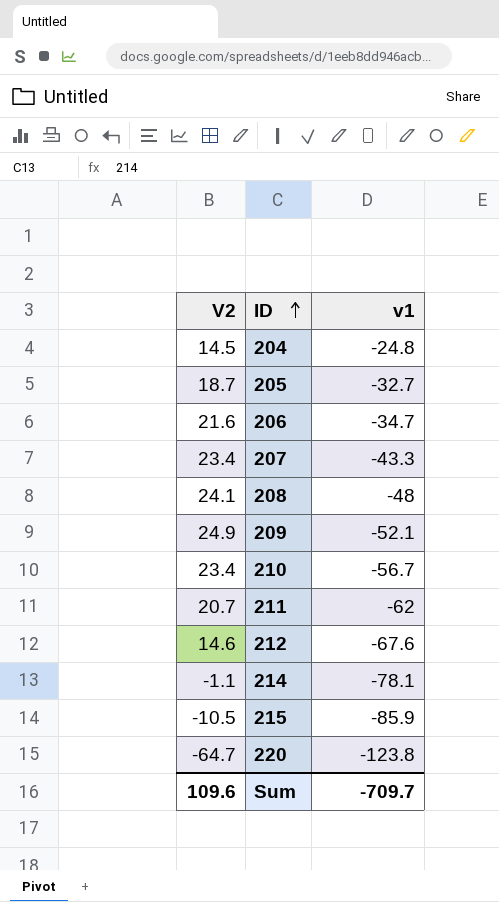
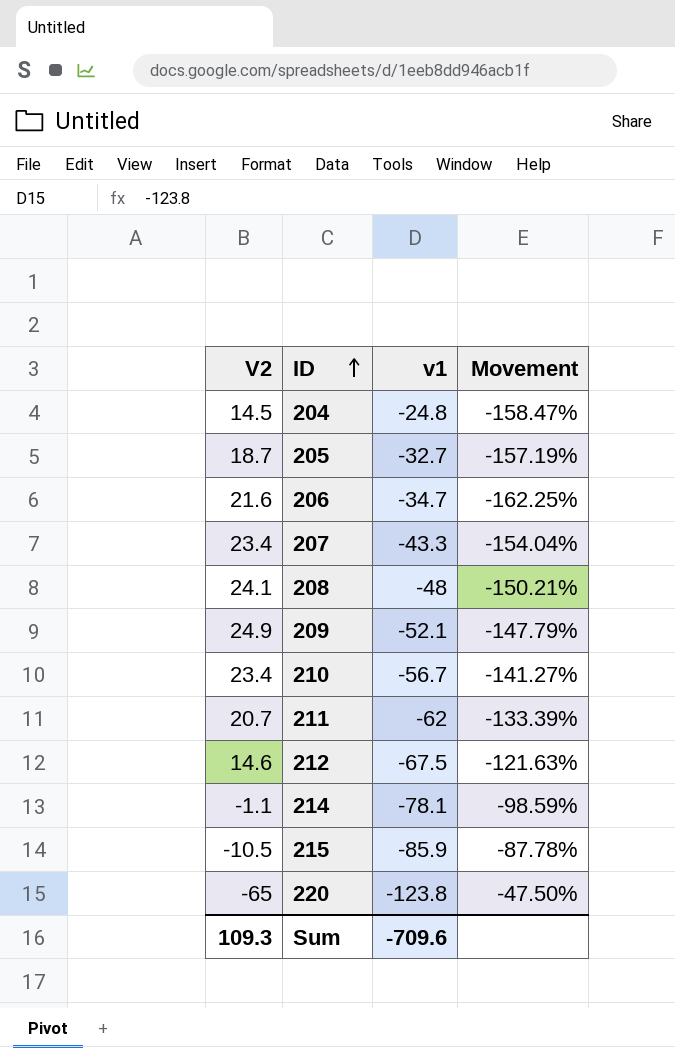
column Movement | formula: none -> ([V2] - [v1]) / [v1]
212 | v1: -67.6 -> -67.5
220 | V2: -64.7 -> -65
Sum | V2: 109.6 -> 109.3
Sum | v1: -709.7 -> -709.6

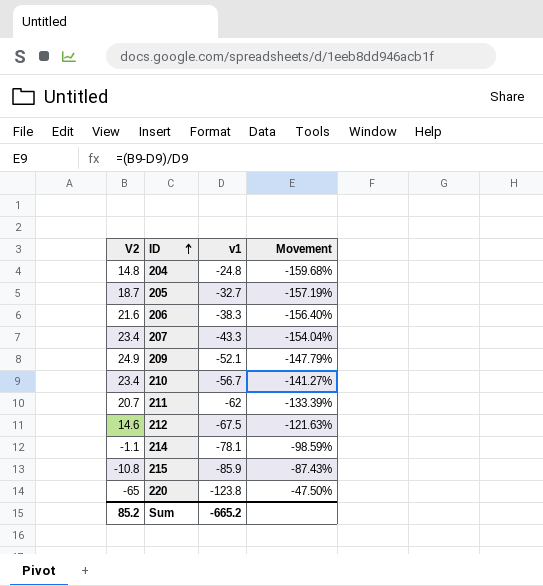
row 208: 24.1 | -48 | -150.21% -> none
204 | V2: 14.5 -> 14.8
204 | Movement: -158.47% -> -159.68%
206 | v1: -34.7 -> -38.3
206 | Movement: -162.25% -> -156.40%
215 | V2: -10.5 -> -10.8
215 | Movement: -87.78% -> -87.43%
Sum | V2: 109.3 -> 85.2
Sum | v1: -709.6 -> -665.2

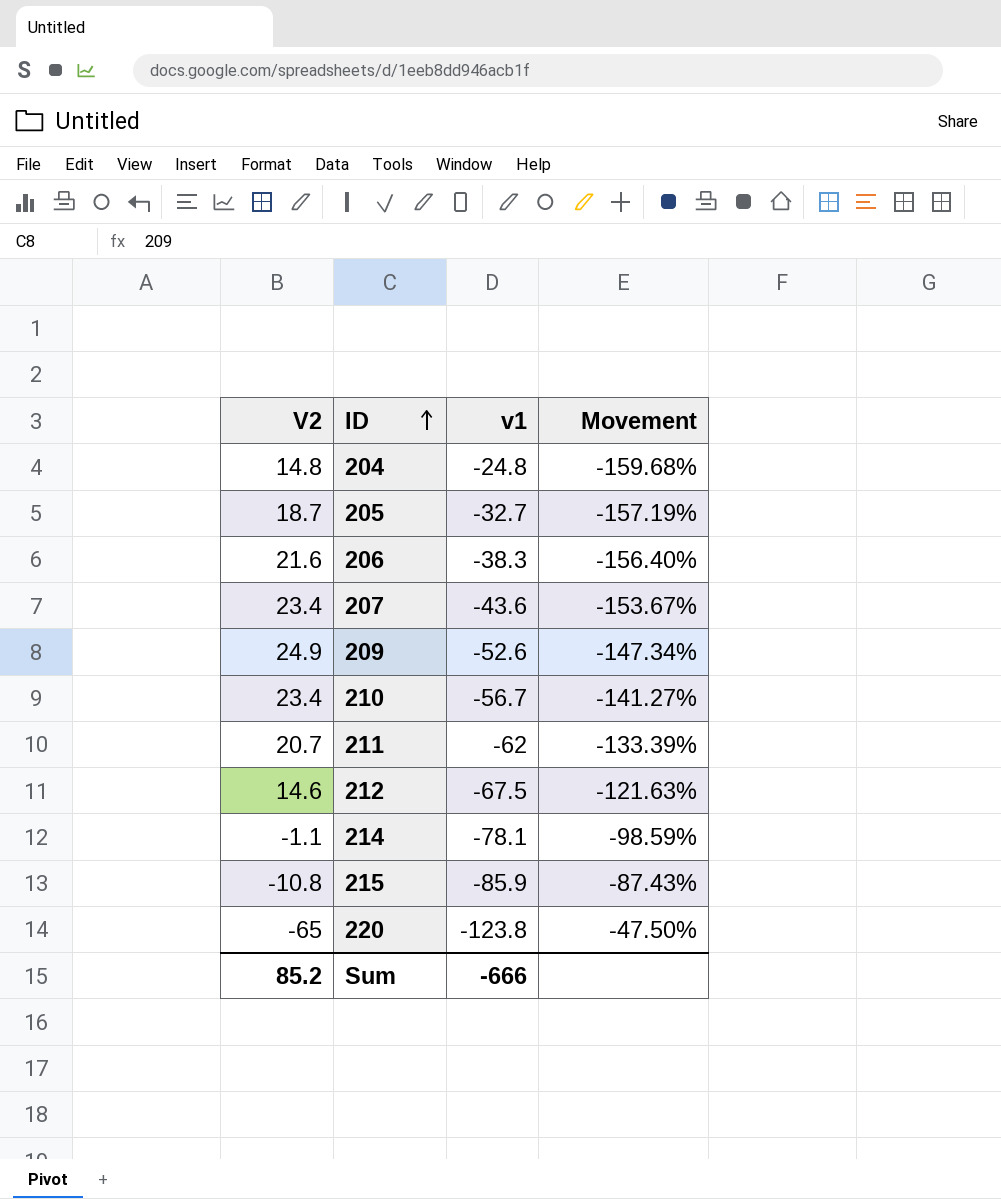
207 | v1: -43.3 -> -43.6
207 | Movement: -154.04% -> -153.67%
209 | v1: -52.1 -> -52.6
209 | Movement: -147.79% -> -147.34%
Sum | v1: -665.2 -> -666

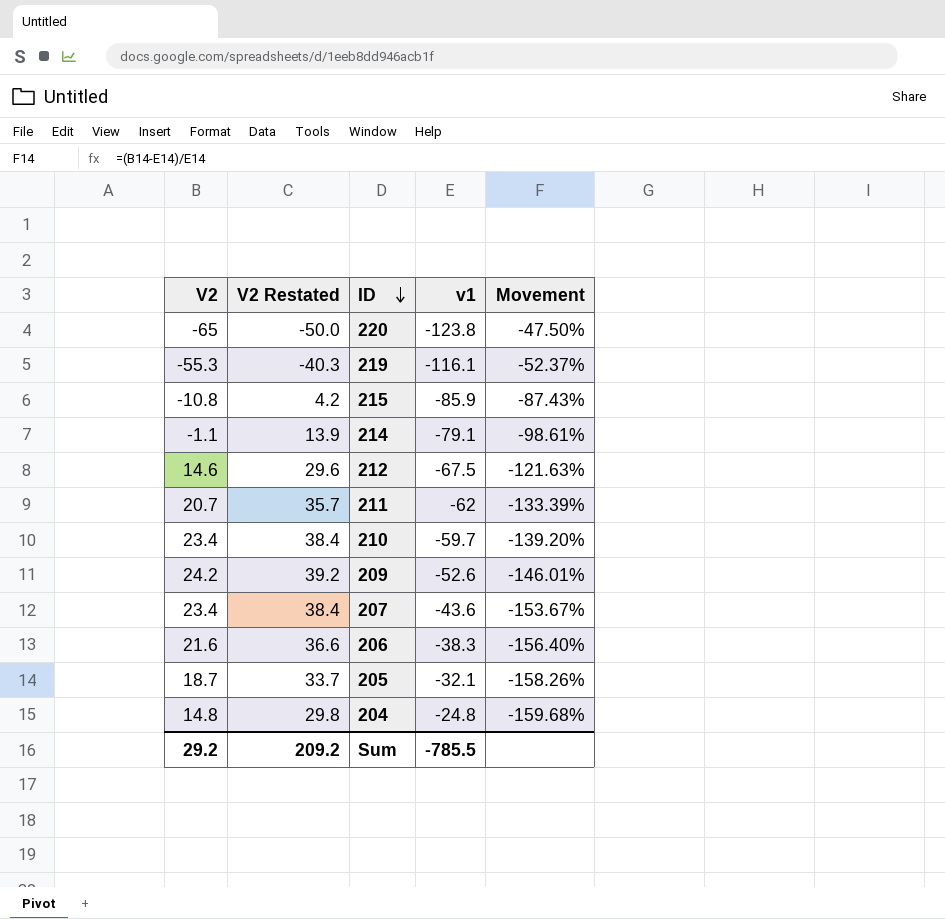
row order: ID ascending -> ID descending
column V2 Restated | formula: none -> [V2] + 15
row 219: none -> -55.3 | -40.3 | -116.1 | -52.37%
214 | v1: -78.1 -> -79.1
214 | Movement: -98.59% -> -98.61%
210 | v1: -56.7 -> -59.7
210 | Movement: -141.27% -> -139.20%
209 | V2: 24.9 -> 24.2
209 | Movement: -147.34% -> -146.01%
205 | v1: -32.7 -> -32.1
205 | Movement: -157.19% -> -158.26%
Sum | V2: 85.2 -> 29.2
Sum | v1: -666 -> -785.5

